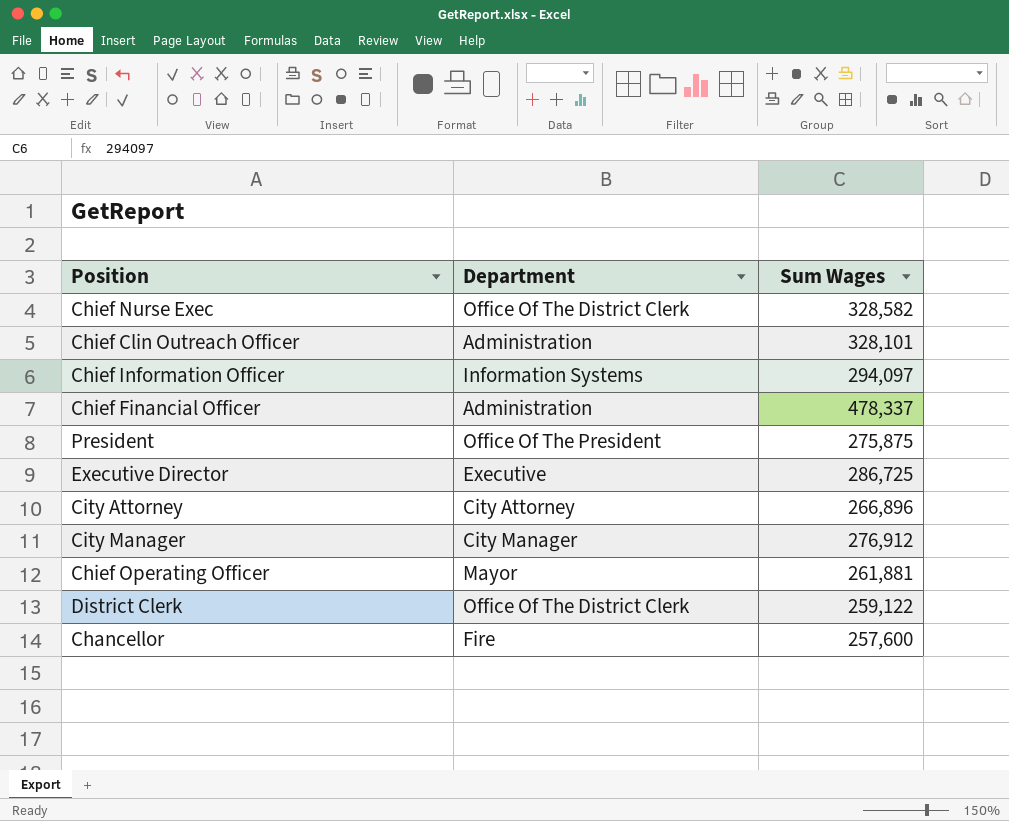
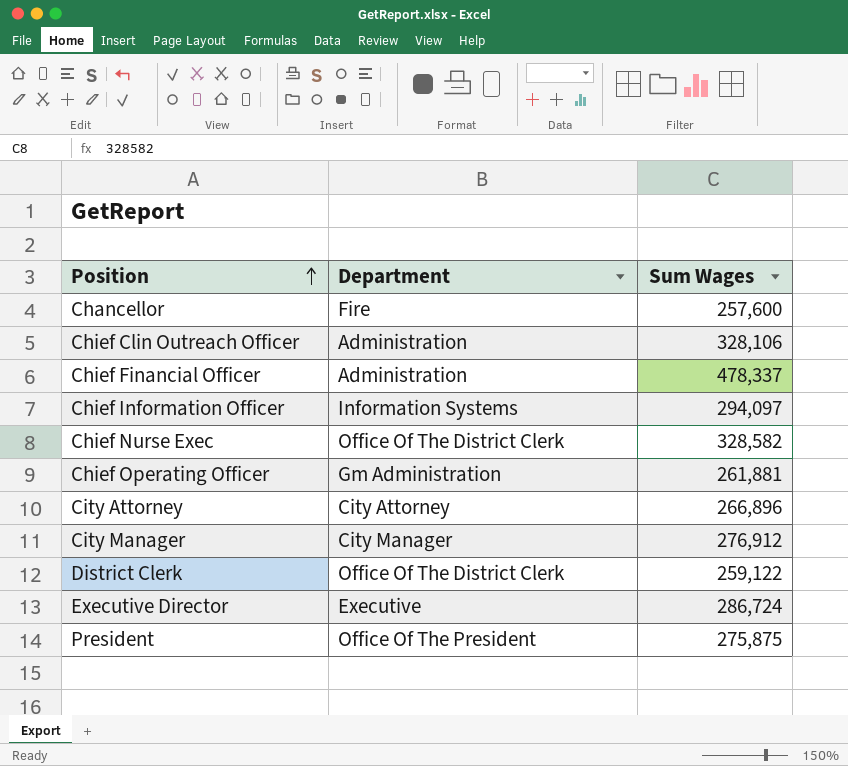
row order: none -> Position ascending
Chief Clin Outreach Officer | Sum Wages: 328,101 -> 328,106
Chief Operating Officer | Department: Mayor -> Gm Administration
Executive Director | Sum Wages: 286,725 -> 286,724

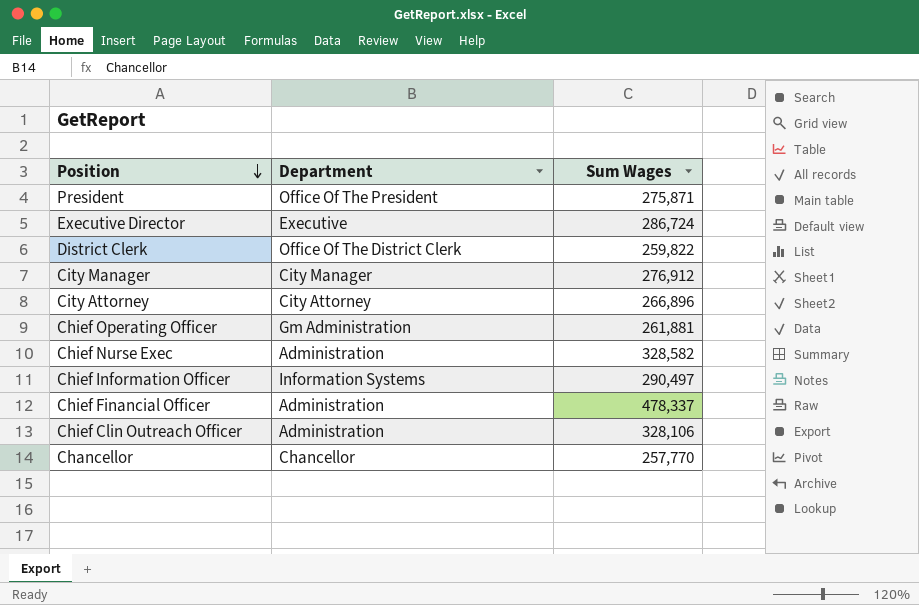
row order: Position ascending -> Position descending
President | Sum Wages: 275,875 -> 275,871
District Clerk | Sum Wages: 259,122 -> 259,822
Chief Nurse Exec | Department: Office Of The District Clerk -> Administration
Chief Information Officer | Sum Wages: 294,097 -> 290,497
Chancellor | Department: Fire -> Chancellor
Chancellor | Sum Wages: 257,600 -> 257,770

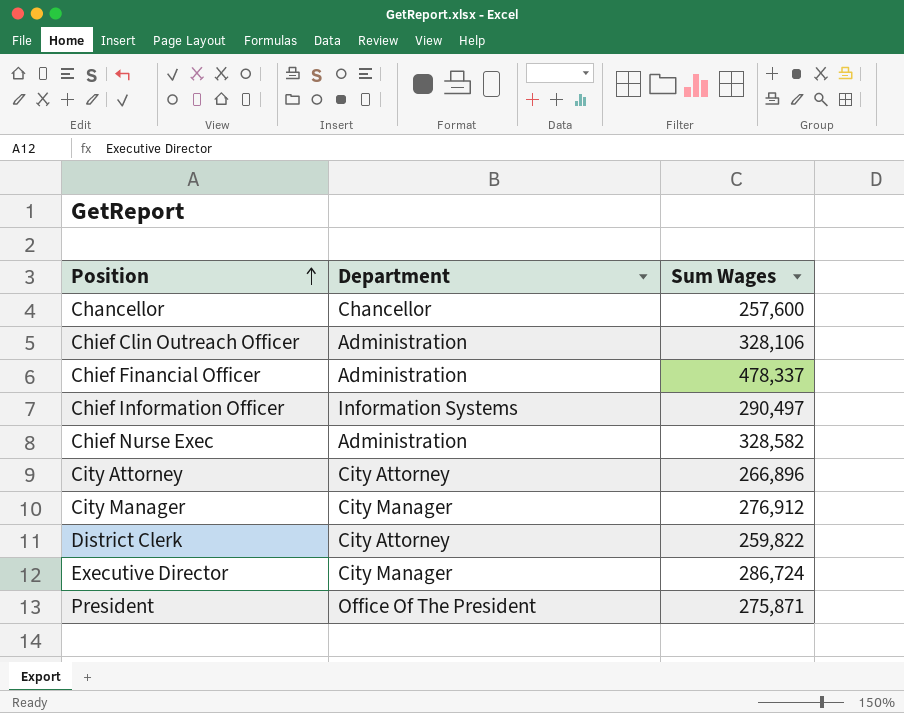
row order: Position descending -> Position ascending
row Chief Operating Officer: Gm Administration | 261,881 -> none
Chancellor | Sum Wages: 257,770 -> 257,600
District Clerk | Department: Office Of The District Clerk -> City Attorney
Executive Director | Department: Executive -> City Manager

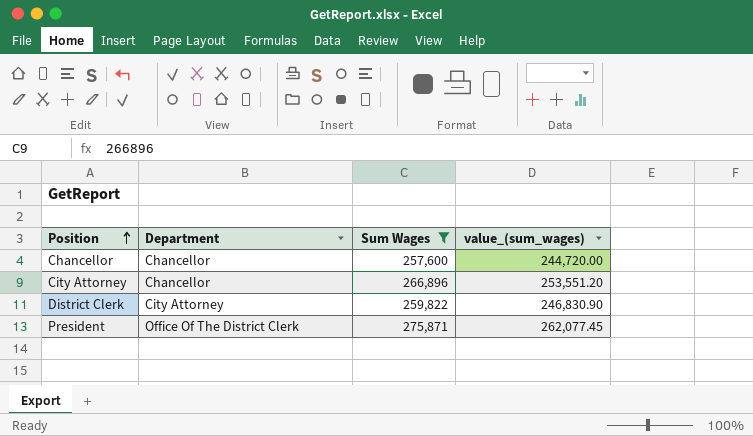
filter: none -> Sum Wages <= 275,871
column value_(sum_wages) | formula: none -> [Sum Wages] * 0.95
City Attorney | Department: City Attorney -> Chancellor
President | Department: Office Of The President -> Office Of The District Clerk

